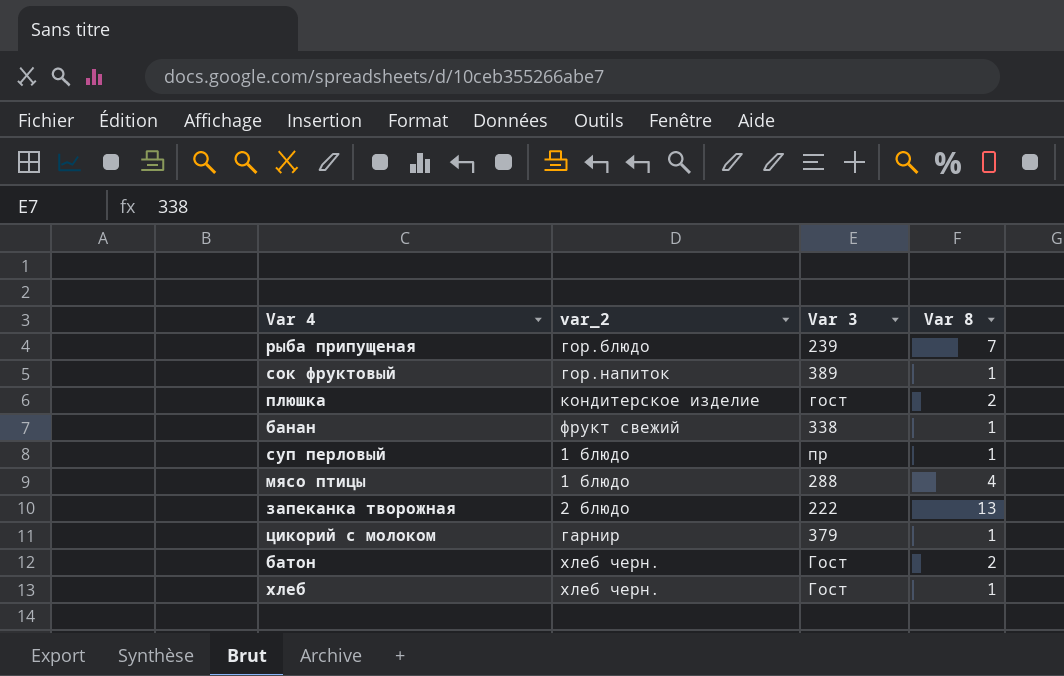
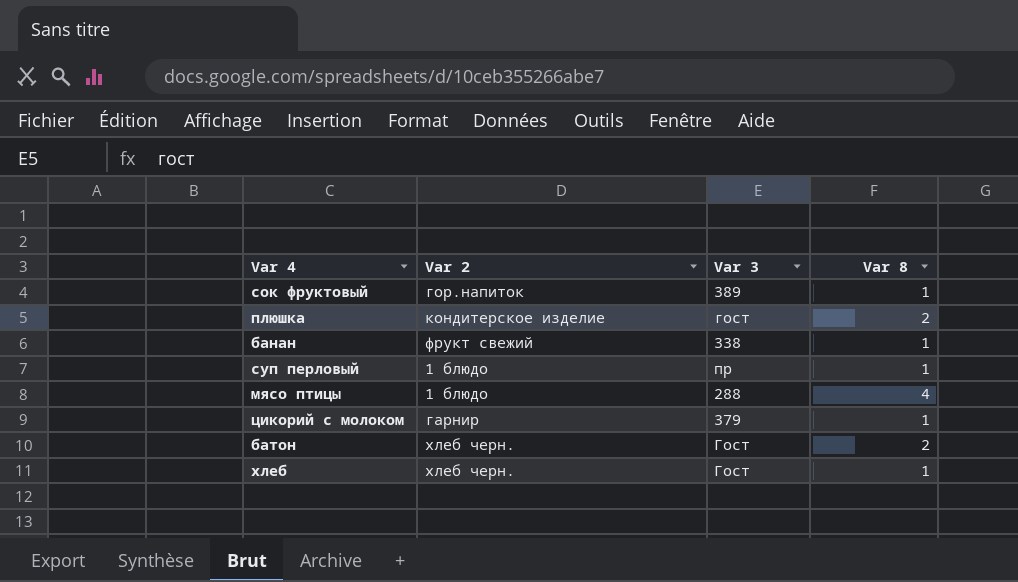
column name: var_2 -> Var 2
row рыба припущеная: гор.блюдо | 239 | 7 -> none
row запеканка творожная: 2 блюдо | 222 | 13 -> none

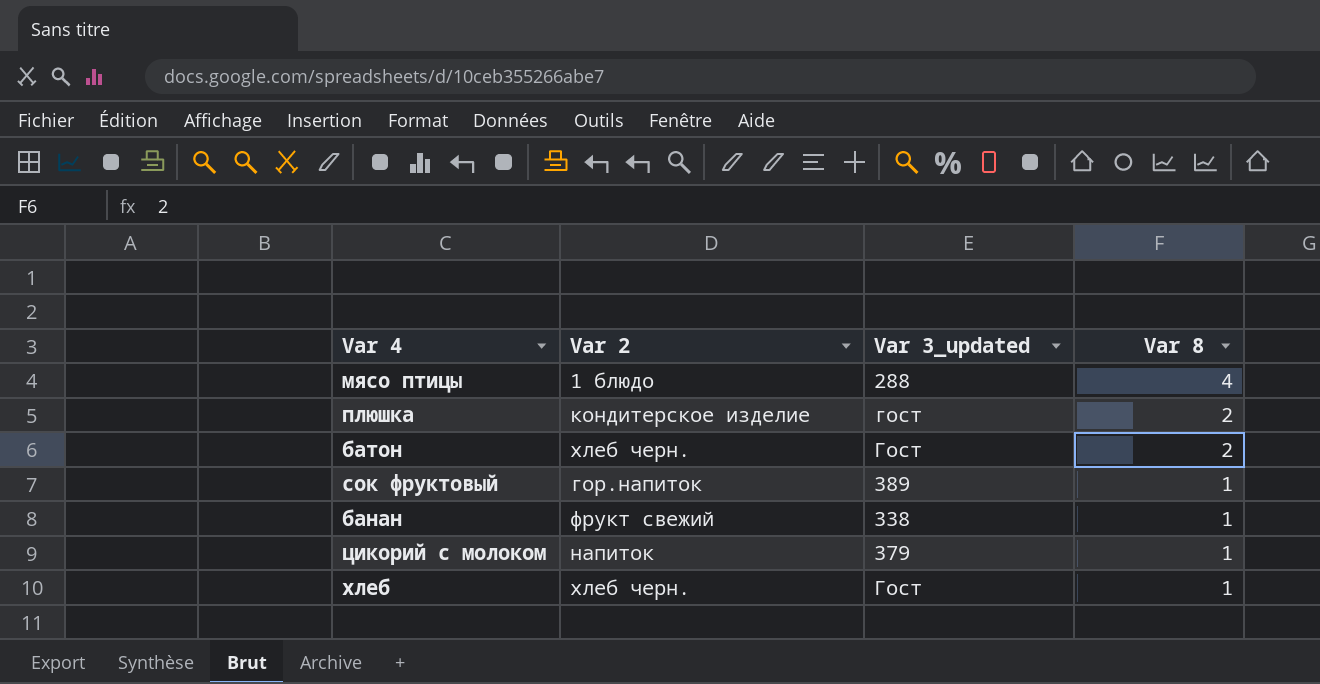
row order: none -> Var 8 descending
column name: Var 3 -> Var 3_updated
row суп перловый: 1 блюдо | пр | 1 -> none
цикорий с молоком | Var 2: гарнир -> напиток

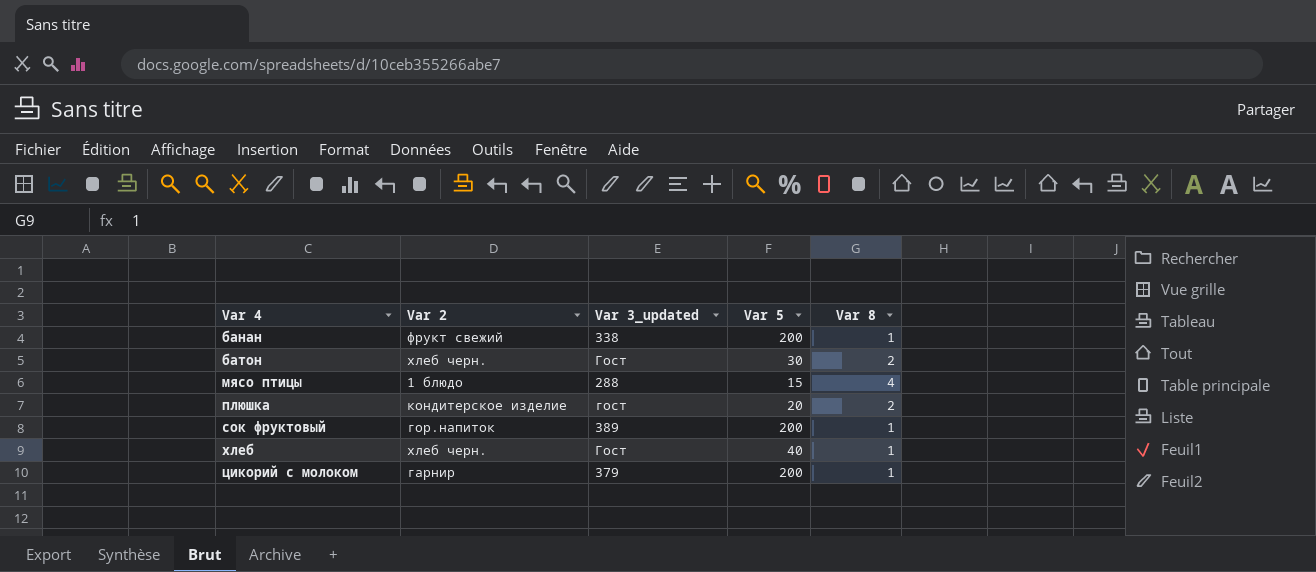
row order: Var 8 descending -> Var 4 ascending
column Var 5 | position: none -> 4
цикорий с молоком | Var 2: напиток -> гарнир

